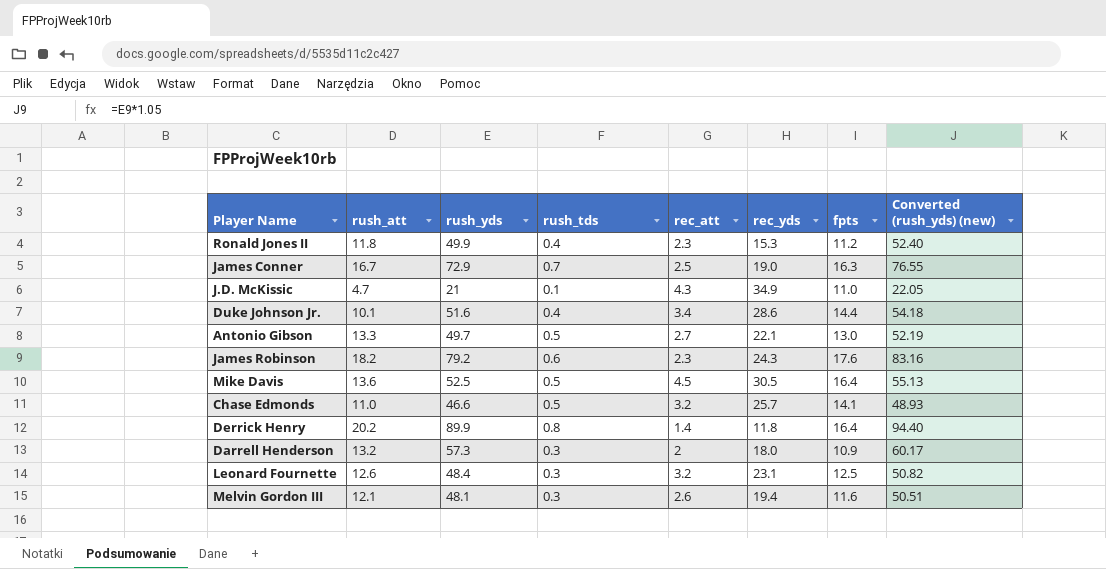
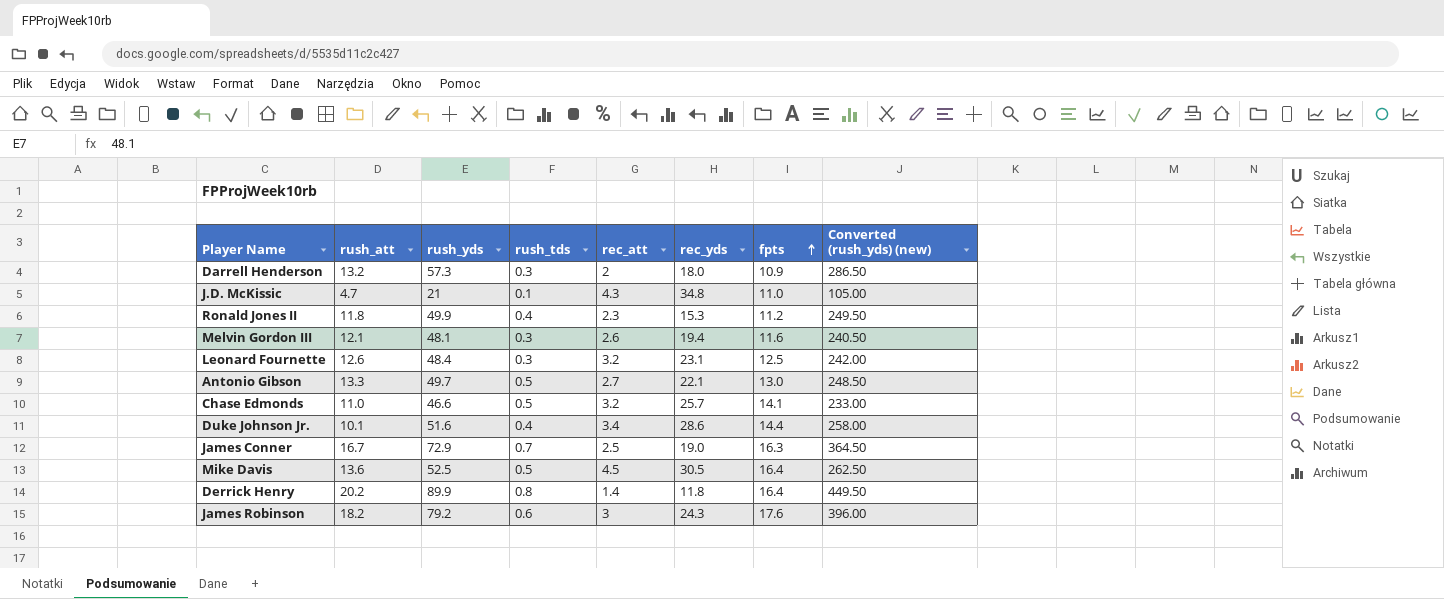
row order: none -> fpts ascending
column Converted (rush_yds) (new) | formula: [rush_yds] * 1.05 -> [rush_yds] * 5
J.D. McKissic | rec_yds: 34.9 -> 34.8
James Robinson | rec_att: 2.3 -> 3

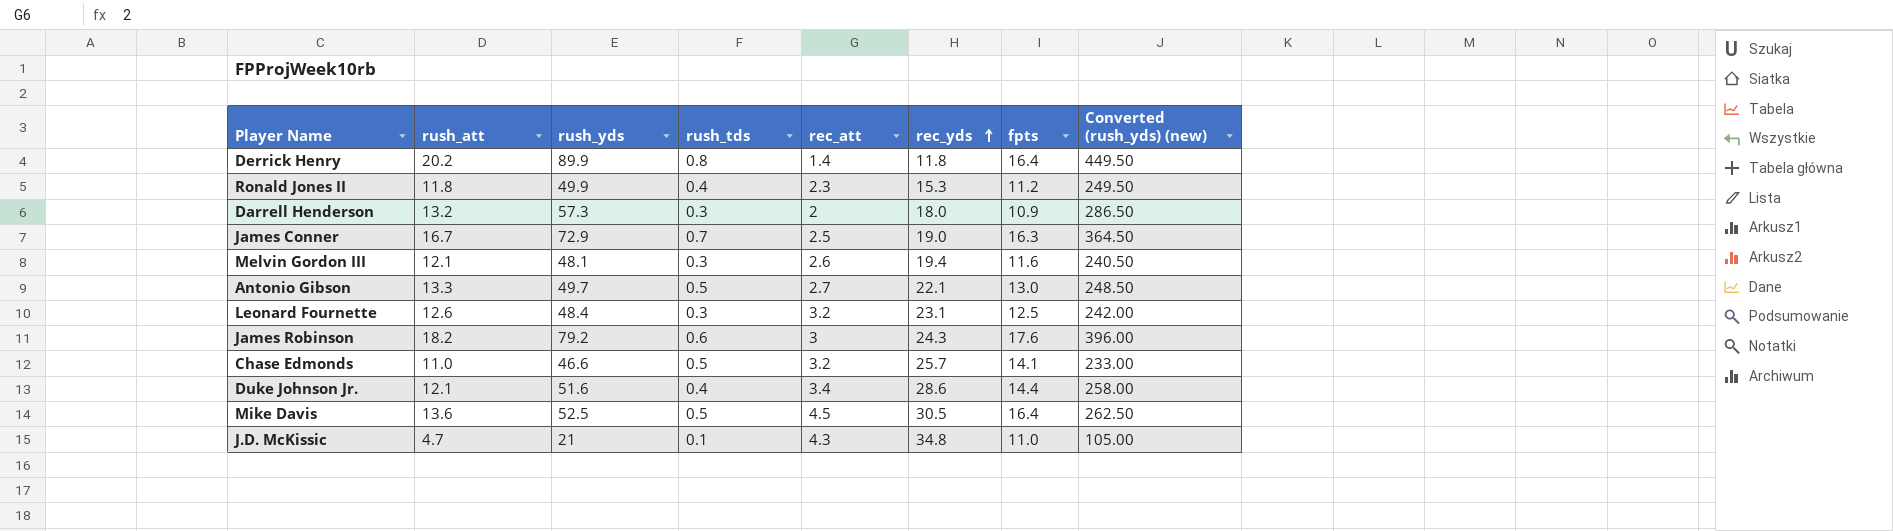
row order: fpts ascending -> rec_yds ascending
Duke Johnson Jr. | rush_att: 10.1 -> 12.1

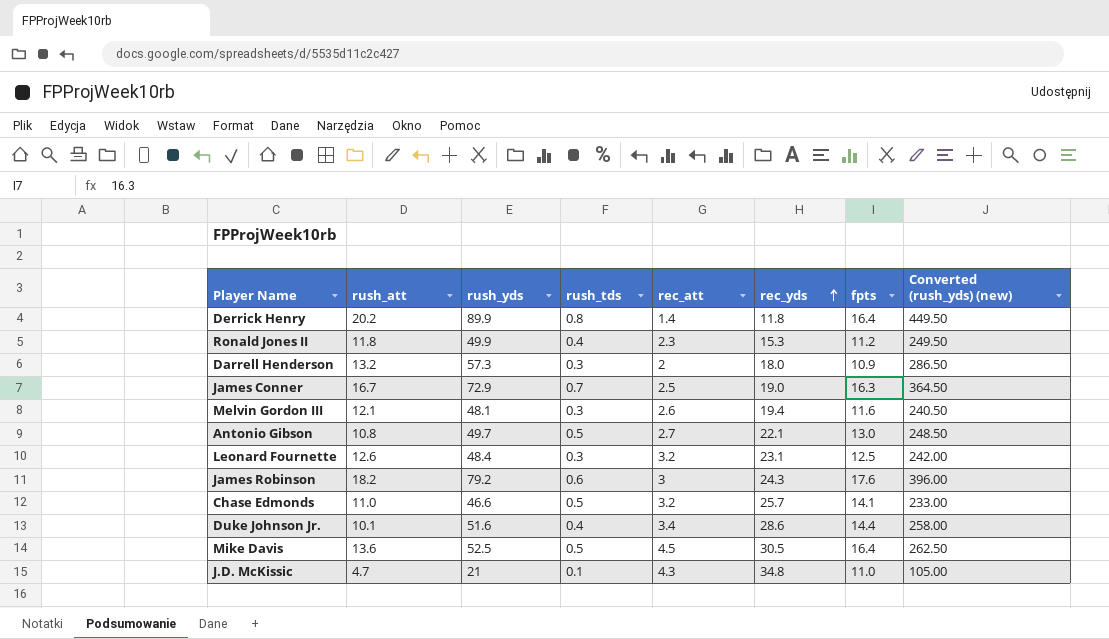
Antonio Gibson | rush_att: 13.3 -> 10.8
Duke Johnson Jr. | rush_att: 12.1 -> 10.1

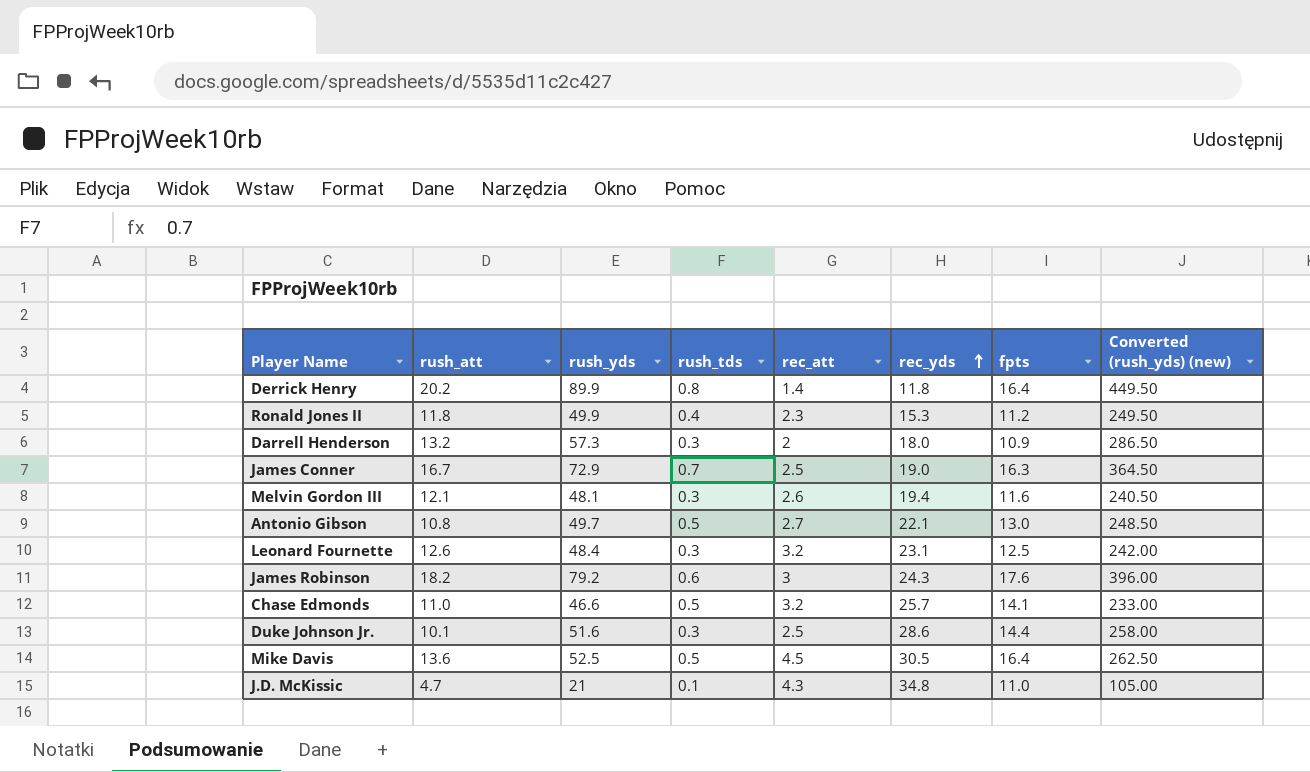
Duke Johnson Jr. | rush_tds: 0.4 -> 0.3
Duke Johnson Jr. | rec_att: 3.4 -> 2.5

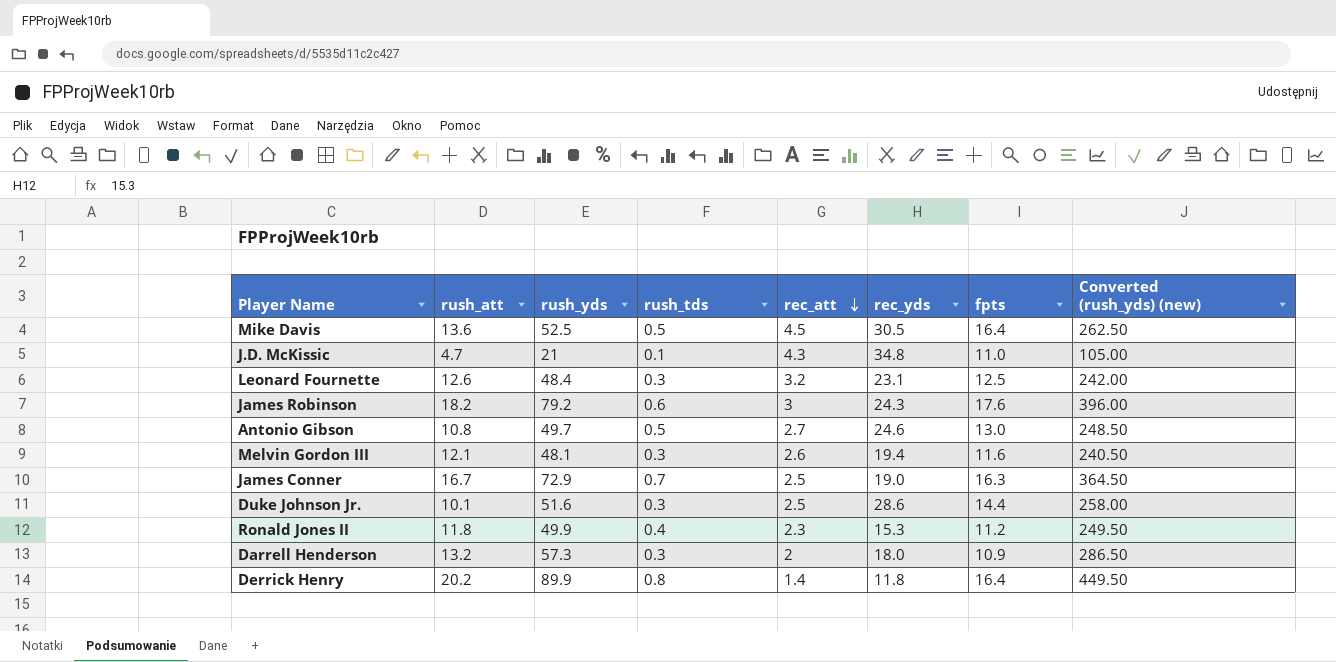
row order: rec_yds ascending -> rec_att descending
row Chase Edmonds: 11.0 | 46.6 | 0.5 | 3.2 | 25.7 | 14.1 | 233.00 -> none
Antonio Gibson | rec_yds: 22.1 -> 24.6

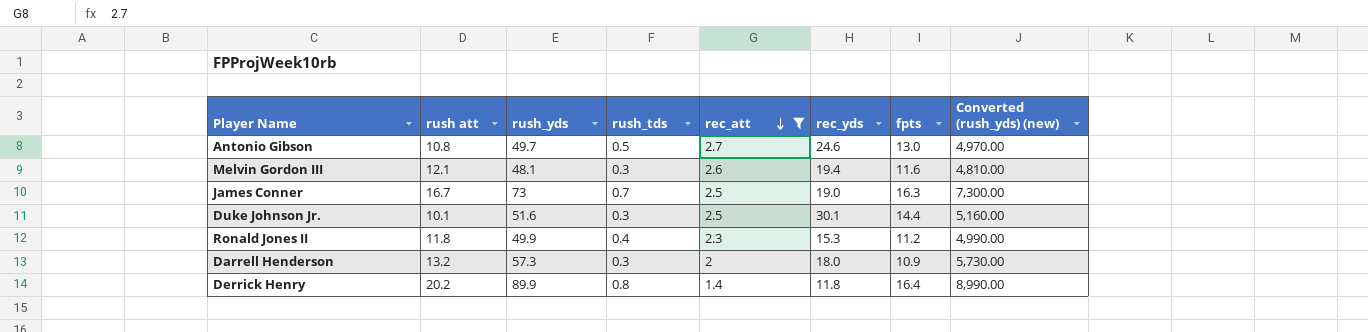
filter: none -> rec_att <= 2.7
column name: rush_att -> rush att
column Converted (rush_yds) (new) | formula: [rush_yds] * 5 -> [rush_yds] * 100
James Conner | rush_yds: 72.9 -> 73
Duke Johnson Jr. | rec_yds: 28.6 -> 30.1

